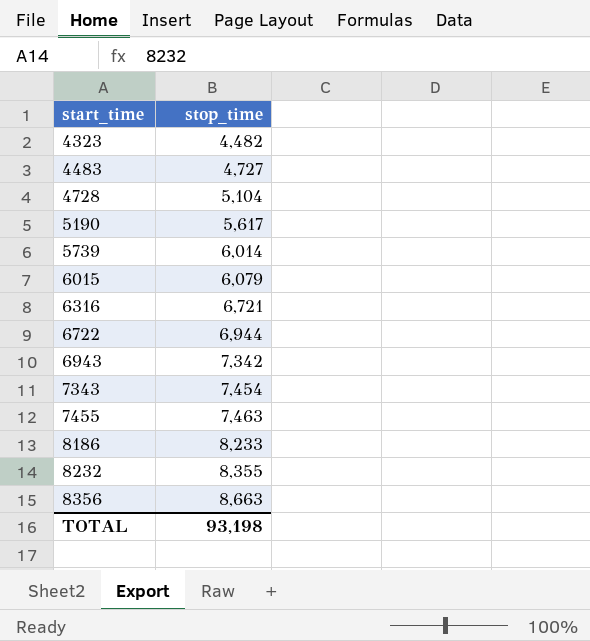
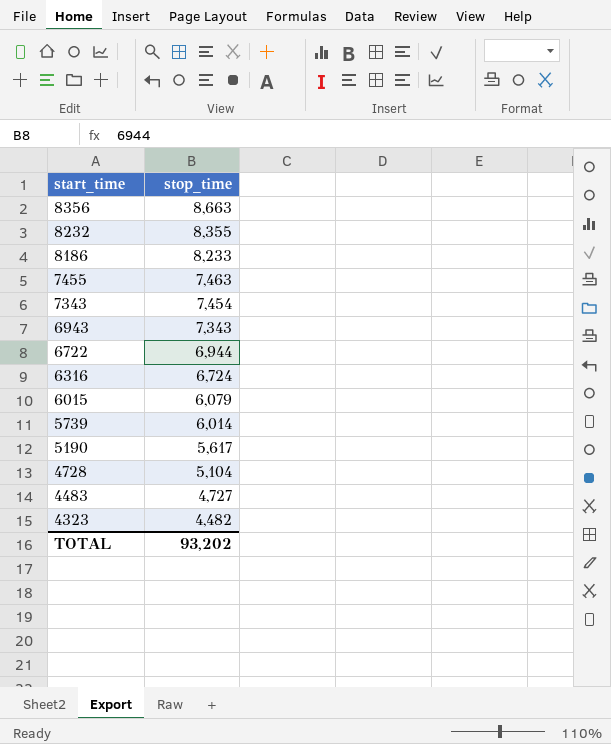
row order: start_time ascending -> start_time descending
6943 | stop_time: 7,342 -> 7,343
6316 | stop_time: 6,721 -> 6,724
TOTAL | stop_time: 93,198 -> 93,202

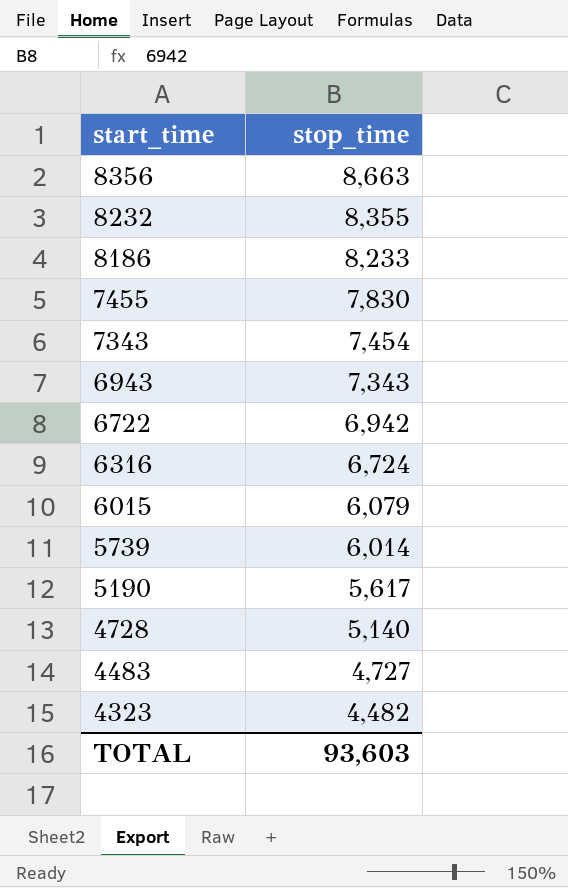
7455 | stop_time: 7,463 -> 7,830
6722 | stop_time: 6,944 -> 6,942
4728 | stop_time: 5,104 -> 5,140
TOTAL | stop_time: 93,202 -> 93,603

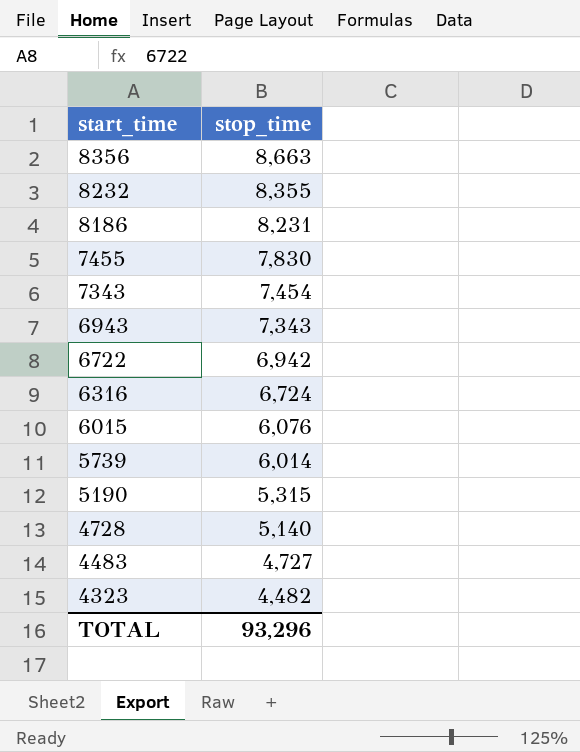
8186 | stop_time: 8,233 -> 8,231
6015 | stop_time: 6,079 -> 6,076
5190 | stop_time: 5,617 -> 5,315
TOTAL | stop_time: 93,603 -> 93,296

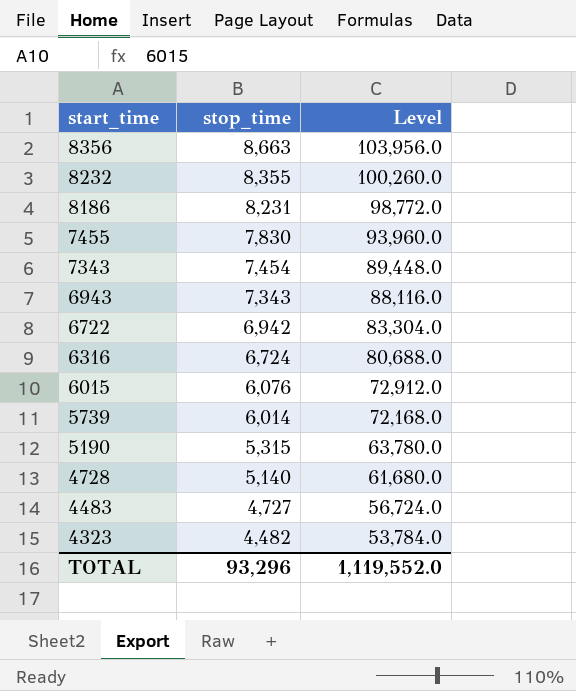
column Level | formula: none -> [stop_time] * 12

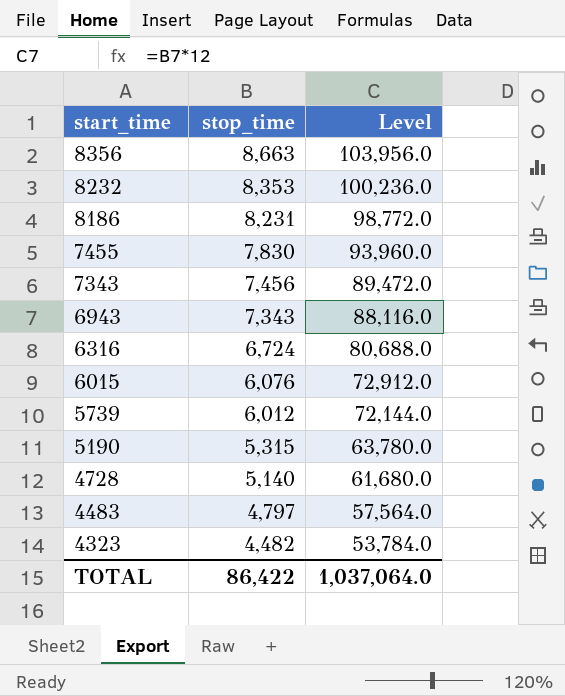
row 6722: 6,942 | 83,304.0 -> none
8232 | stop_time: 8,355 -> 8,353
8232 | Level: 100,260.0 -> 100,236.0
7343 | stop_time: 7,454 -> 7,456
7343 | Level: 89,448.0 -> 89,472.0
5739 | stop_time: 6,014 -> 6,012
5739 | Level: 72,168.0 -> 72,144.0
4483 | stop_time: 4,727 -> 4,797
4483 | Level: 56,724.0 -> 57,564.0
TOTAL | stop_time: 93,296 -> 86,422
TOTAL | Level: 1,119,552.0 -> 1,037,064.0

